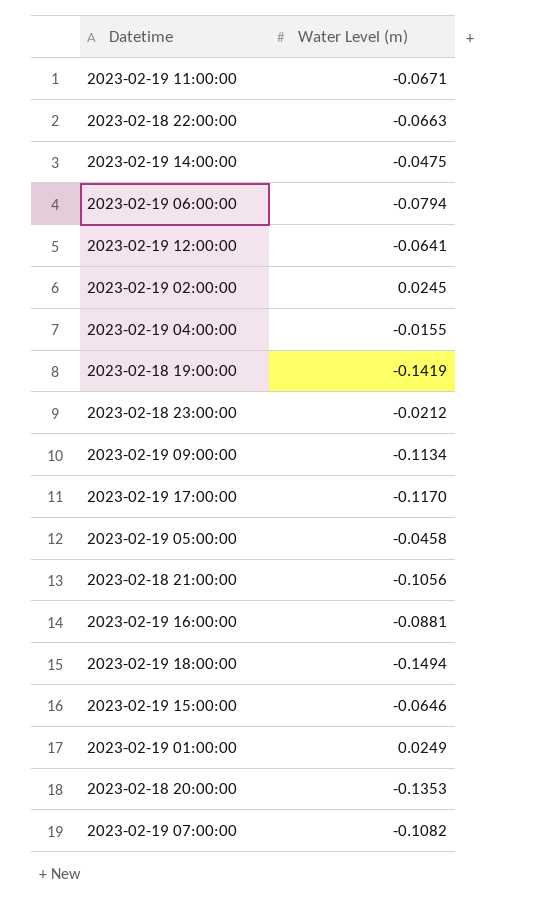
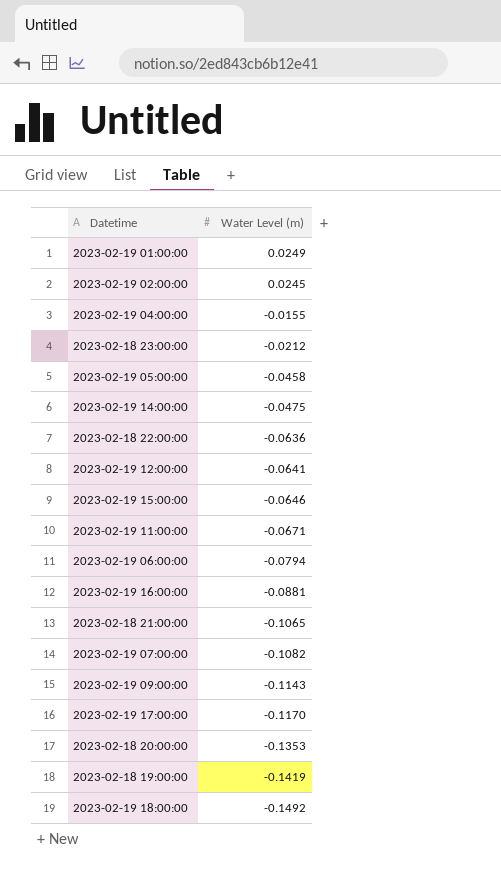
row order: none -> Water Level (m) descending
2023-02-18 22:00:00 | Water Level (m): -0.0663 -> -0.0636
2023-02-18 21:00:00 | Water Level (m): -0.1056 -> -0.1065
2023-02-19 09:00:00 | Water Level (m): -0.1134 -> -0.1143
2023-02-19 18:00:00 | Water Level (m): -0.1494 -> -0.1492

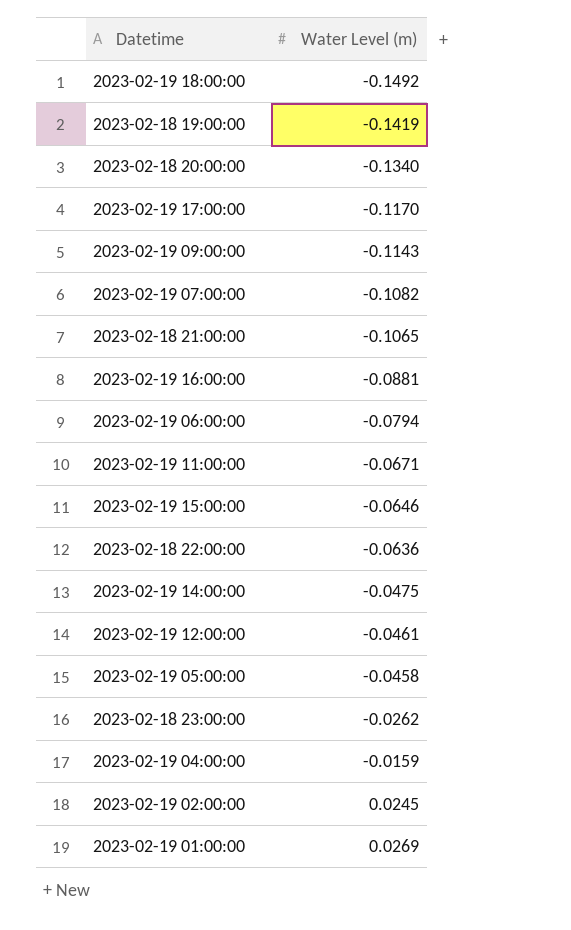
row order: Water Level (m) descending -> Water Level (m) ascending
2023-02-18 20:00:00 | Water Level (m): -0.1353 -> -0.1340
2023-02-19 12:00:00 | Water Level (m): -0.0641 -> -0.0461
2023-02-18 23:00:00 | Water Level (m): -0.0212 -> -0.0262
2023-02-19 04:00:00 | Water Level (m): -0.0155 -> -0.0159
2023-02-19 01:00:00 | Water Level (m): 0.0249 -> 0.0269

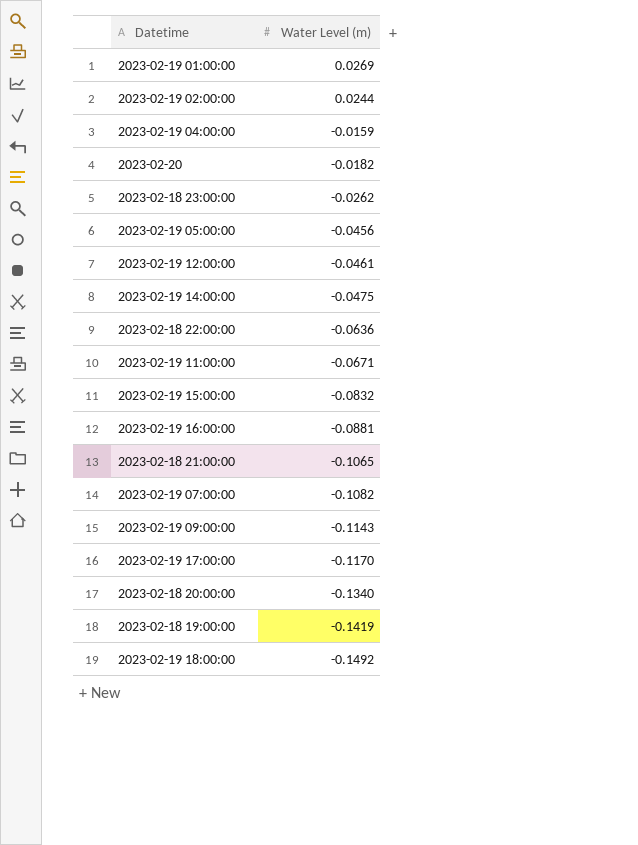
row order: Water Level (m) ascending -> Water Level (m) descending
row 2023-02-19 06:00:00: -0.0794 -> none
2023-02-19 02:00:00 | Water Level (m): 0.0245 -> 0.0244
row 2023-02-20: none -> -0.0182
2023-02-19 05:00:00 | Water Level (m): -0.0458 -> -0.0456
2023-02-19 15:00:00 | Water Level (m): -0.0646 -> -0.0832

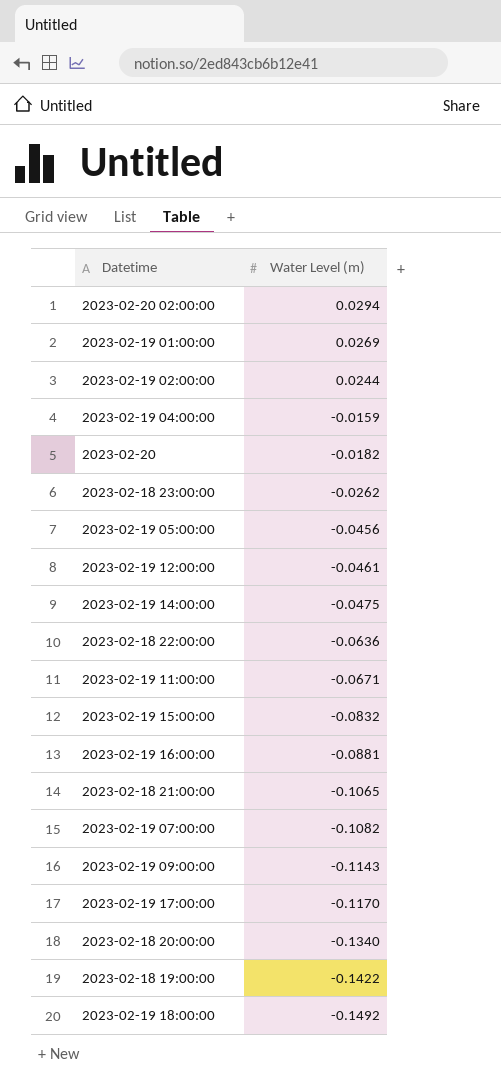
row 2023-02-20 02:00:00: none -> 0.0294
2023-02-18 19:00:00 | Water Level (m): -0.1419 -> -0.1422

